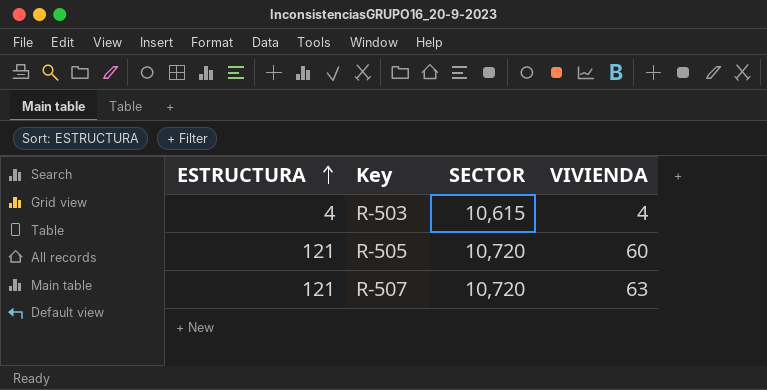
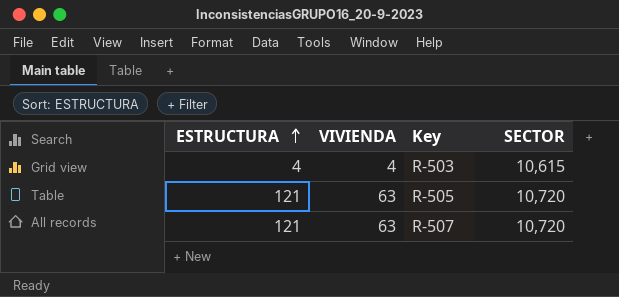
column VIVIENDA | position: 4 -> 2
R-505 | VIVIENDA: 60 -> 63

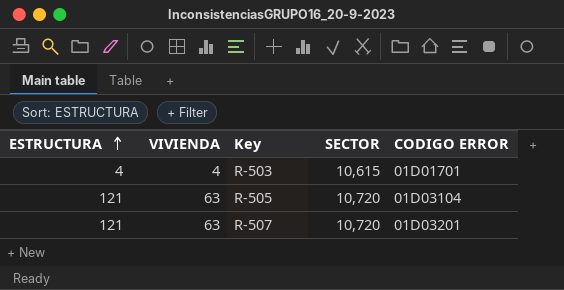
column CODIGO ERROR | position: none -> 5

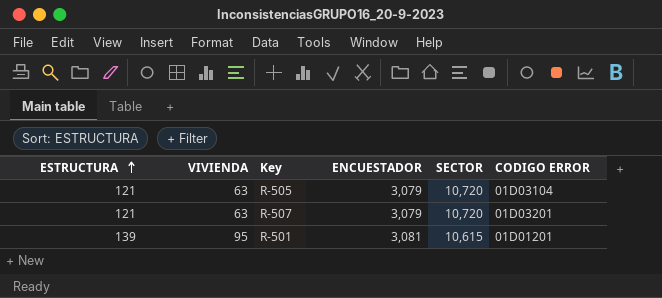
column ENCUESTADOR | position: none -> 4
row R-503: 4 | 4 | 10,615 | 01D01701 -> none
row R-501: none -> 139 | 95 | 3,081 | 10,615 | 01D01201

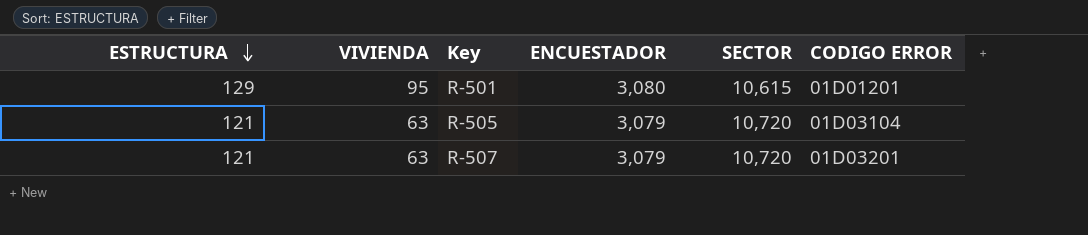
row order: ESTRUCTURA ascending -> ESTRUCTURA descending
R-501 | ESTRUCTURA: 139 -> 129
R-501 | ENCUESTADOR: 3,081 -> 3,080

